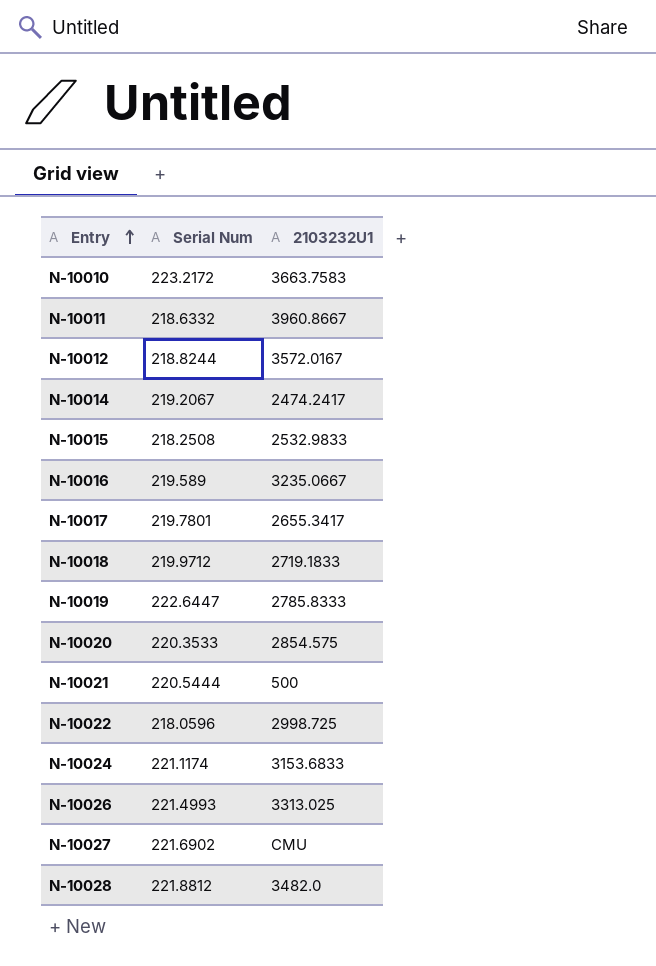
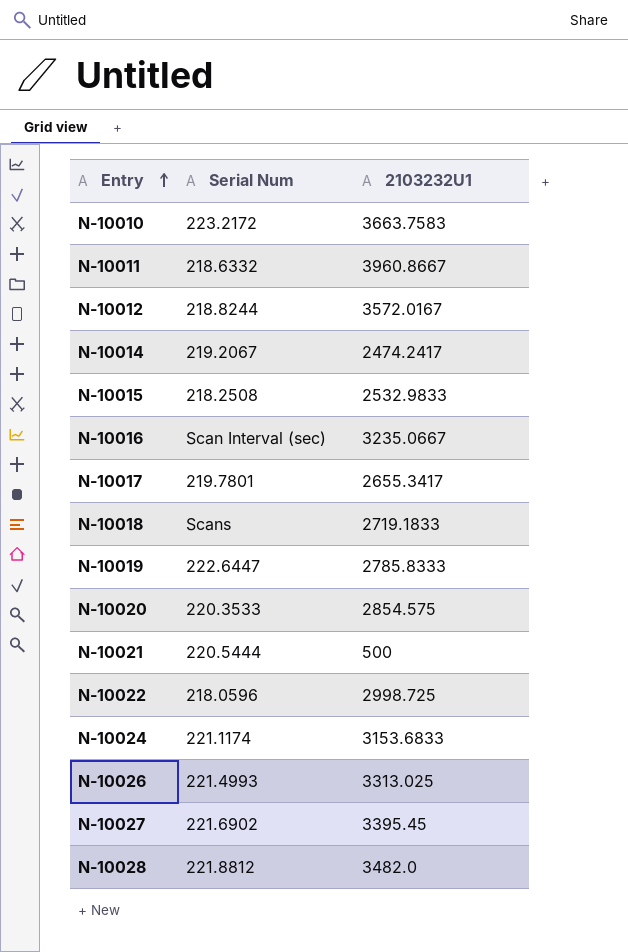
N-10016 | Serial Num: 219.589 -> Scan Interval (sec)
N-10018 | Serial Num: 219.9712 -> Scans
N-10027 | 2103232U1: CMU -> 3395.45

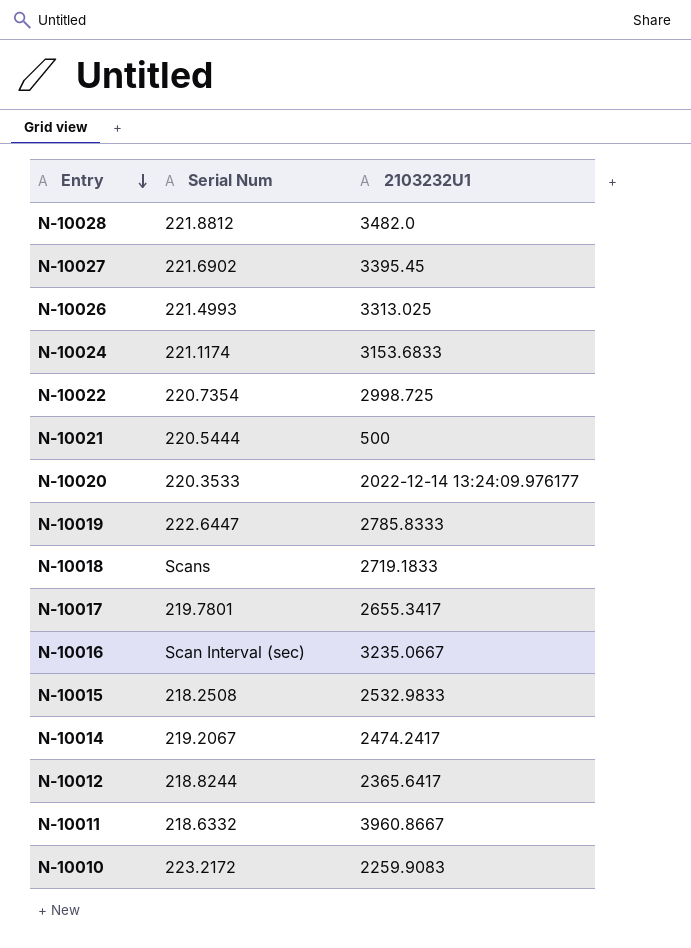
row order: Entry ascending -> Entry descending
N-10022 | Serial Num: 218.0596 -> 220.7354
N-10020 | 2103232U1: 2854.575 -> 2022-12-14 13:24:09.976177
N-10012 | 2103232U1: 3572.0167 -> 2365.6417
N-10010 | 2103232U1: 3663.7583 -> 2259.9083

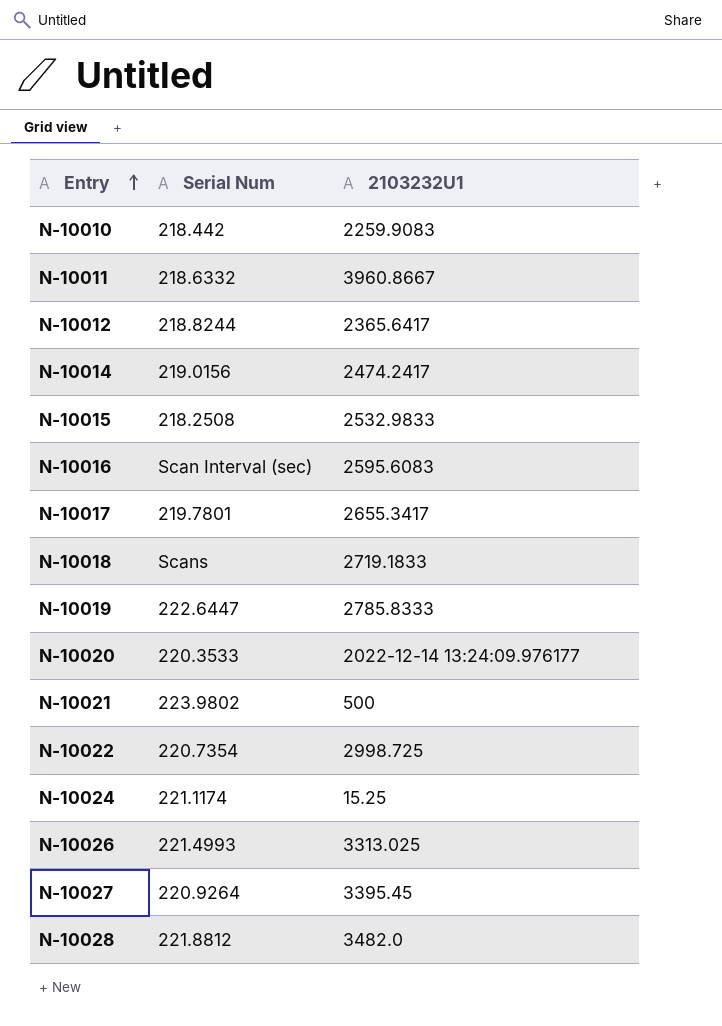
row order: Entry descending -> Entry ascending
N-10010 | Serial Num: 223.2172 -> 218.442
N-10014 | Serial Num: 219.2067 -> 219.0156
N-10016 | 2103232U1: 3235.0667 -> 2595.6083
N-10021 | Serial Num: 220.5444 -> 223.9802
N-10024 | 2103232U1: 3153.6833 -> 15.25
N-10027 | Serial Num: 221.6902 -> 220.9264

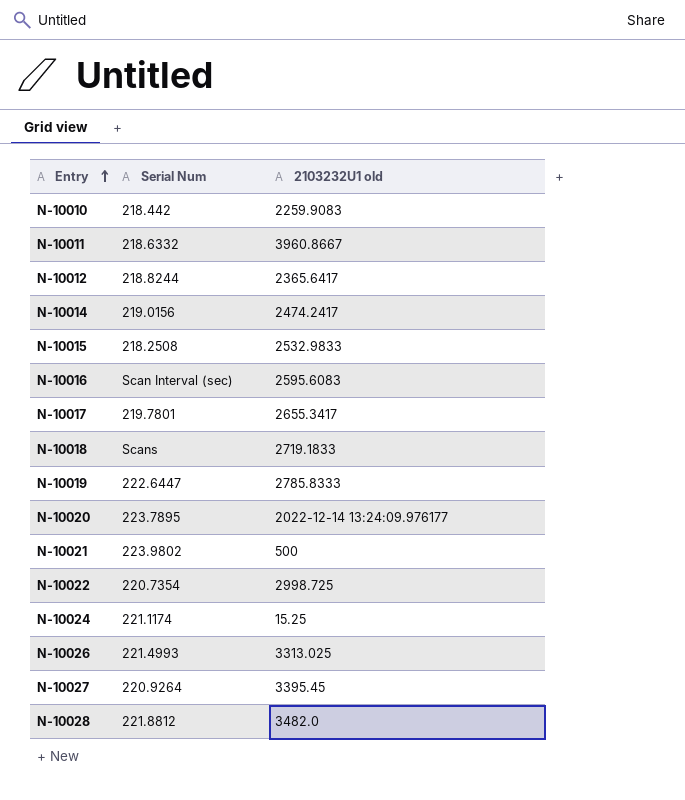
column name: 2103232U1 -> 2103232U1 old
N-10020 | Serial Num: 220.3533 -> 223.7895

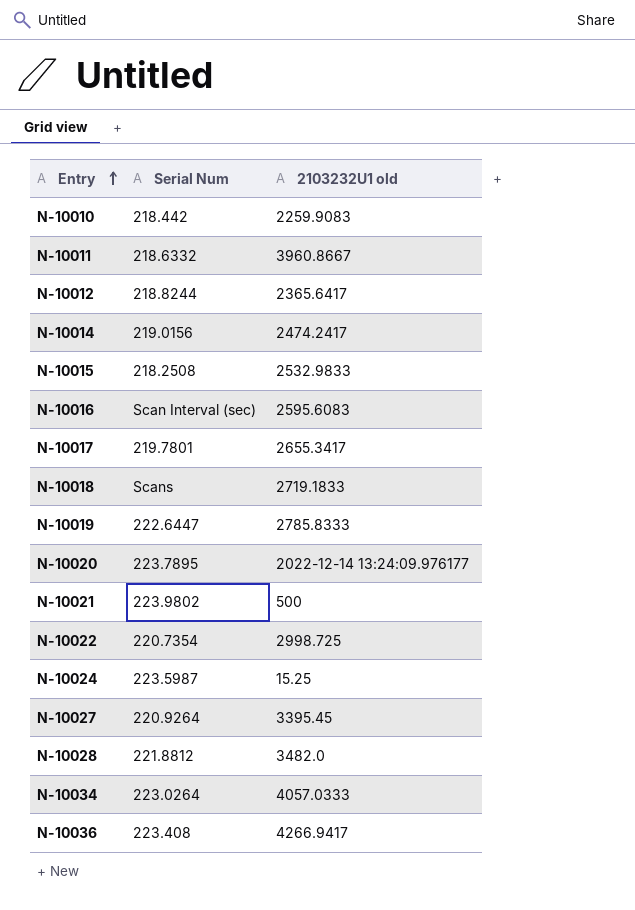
row N-10026: 221.4993 | 3313.025 -> none
N-10024 | Serial Num: 221.1174 -> 223.5987
row N-10034: none -> 223.0264 | 4057.0333
row N-10036: none -> 223.408 | 4266.9417

